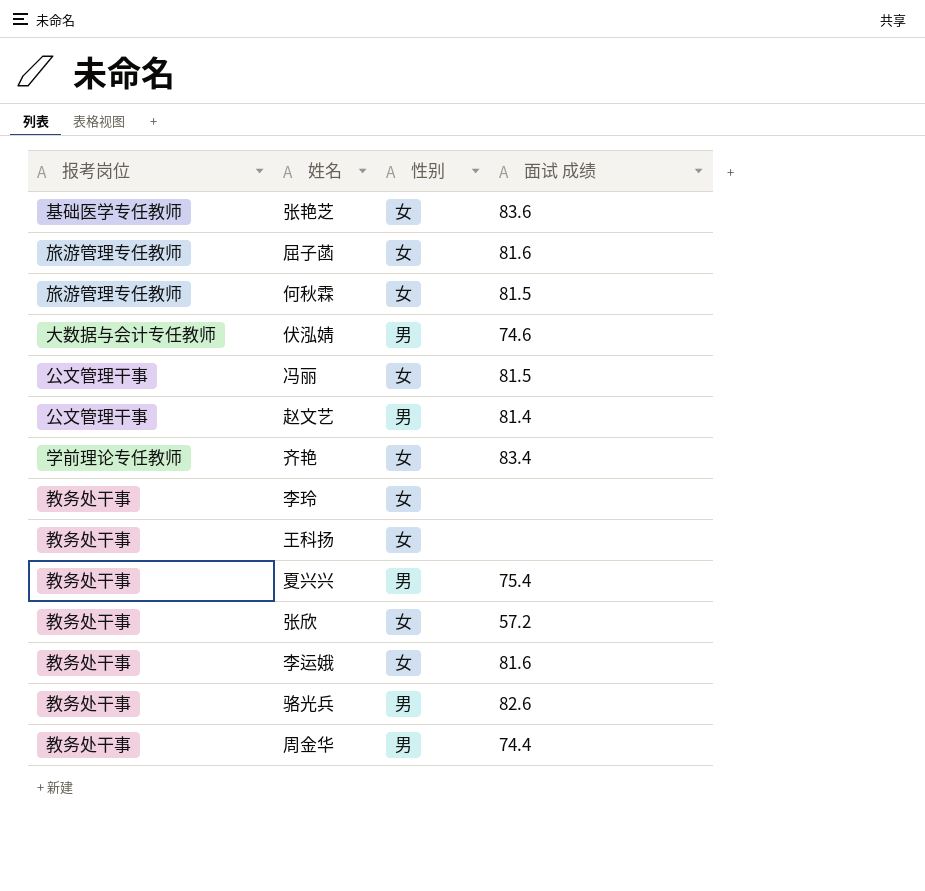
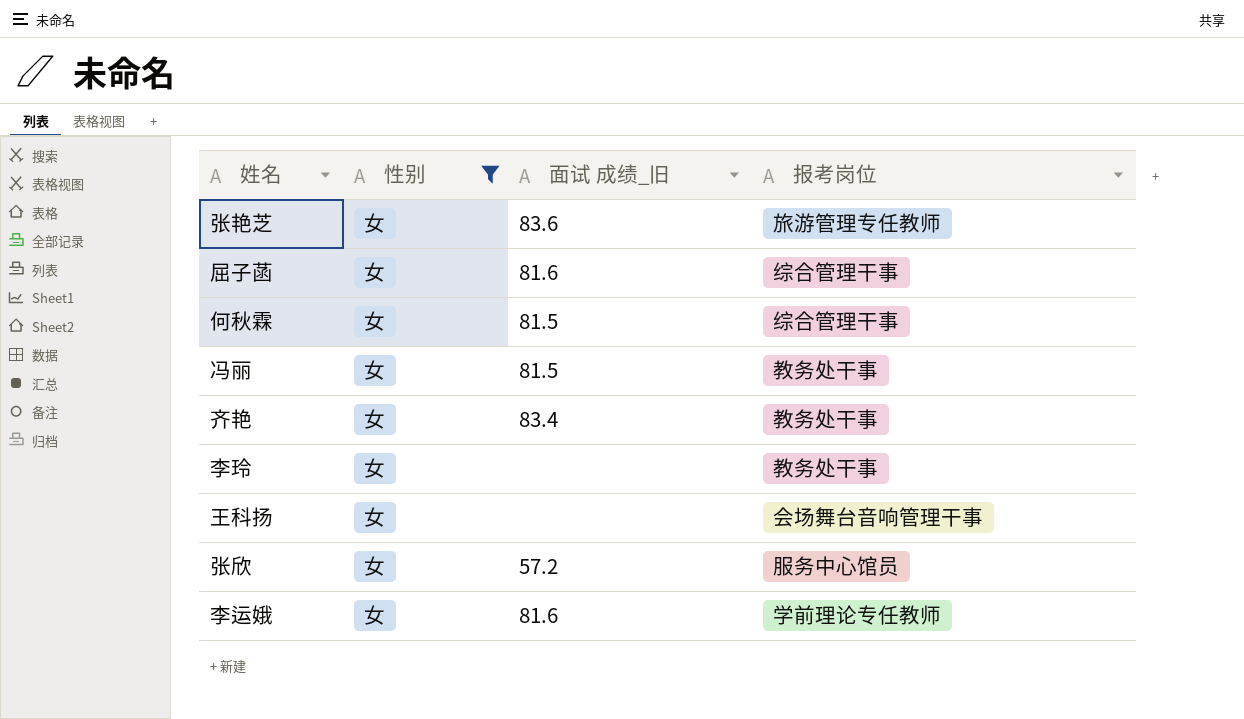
filter: none -> 性别 = 女
column name: 面试 成绩 -> 面试 成绩_旧
column 报考岗位 | position: 1 -> 4
张艳芝 | 报考岗位: 基础医学专任教师 -> 旅游管理专任教师
屈子菡 | 报考岗位: 旅游管理专任教师 -> 综合管理干事
何秋霖 | 报考岗位: 旅游管理专任教师 -> 综合管理干事
冯丽 | 报考岗位: 公文管理干事 -> 教务处干事
齐艳 | 报考岗位: 学前理论专任教师 -> 教务处干事
王科扬 | 报考岗位: 教务处干事 -> 会场舞台音响管理干事
张欣 | 报考岗位: 教务处干事 -> 服务中心馆员
李运娥 | 报考岗位: 教务处干事 -> 学前理论专任教师

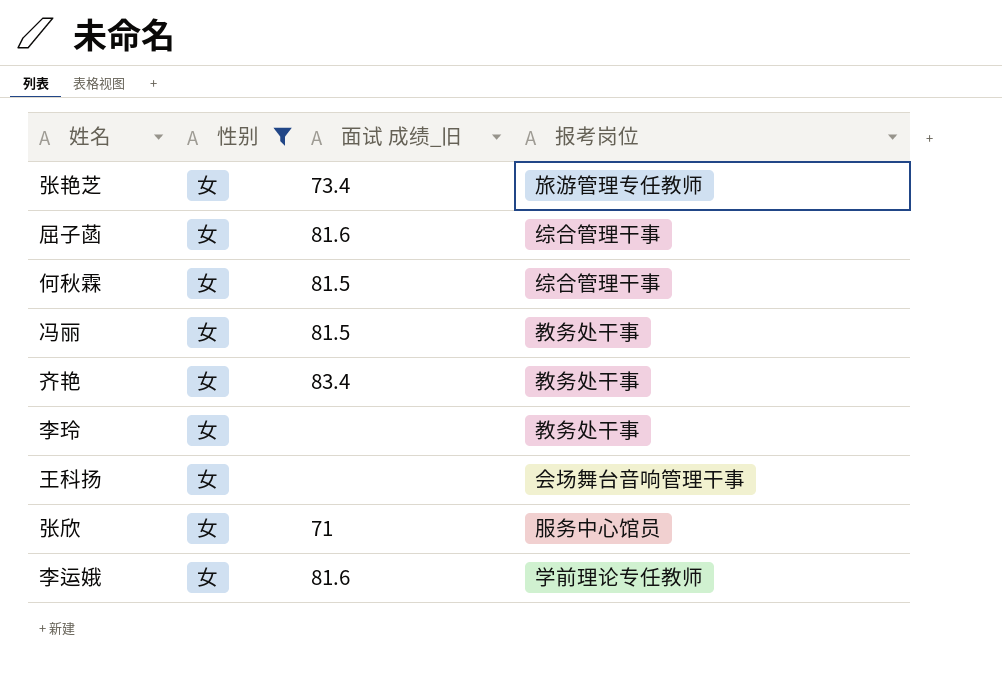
张艳芝 | 面试 成绩_旧: 83.6 -> 73.4
张欣 | 面试 成绩_旧: 57.2 -> 71

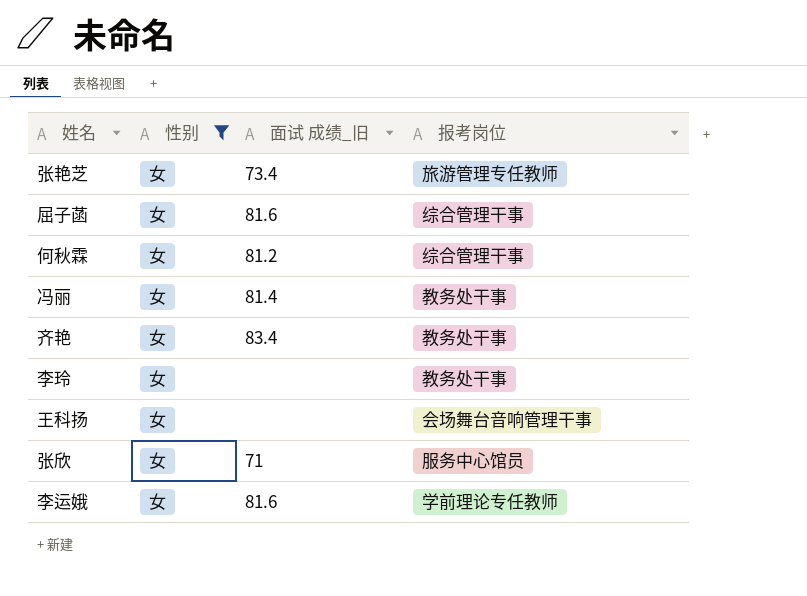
何秋霖 | 面试 成绩_旧: 81.5 -> 81.2
冯丽 | 面试 成绩_旧: 81.5 -> 81.4

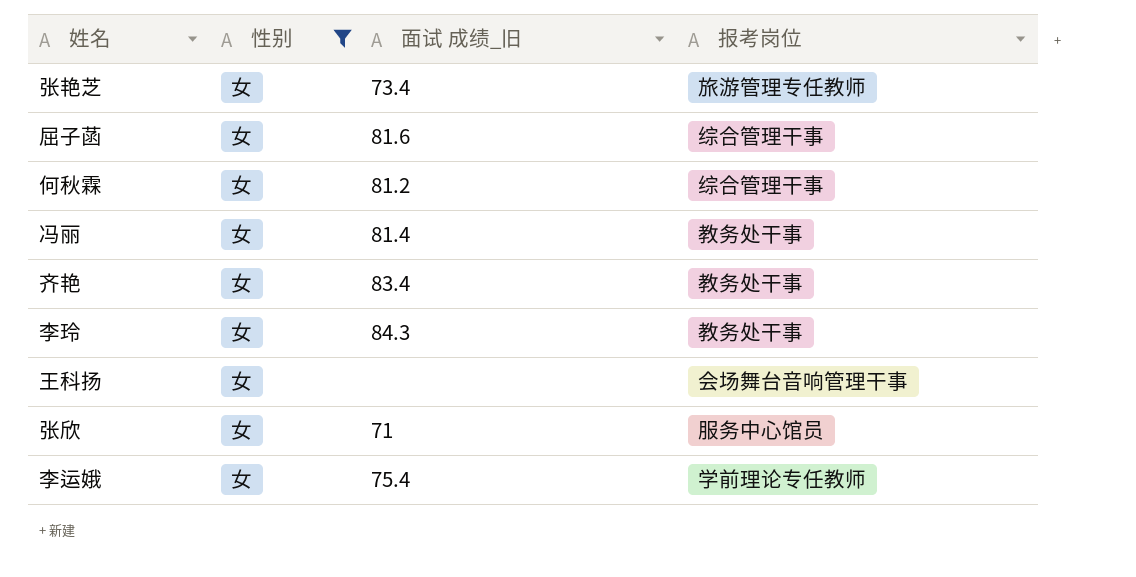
李玲 | 面试 成绩_旧: none -> 84.3
李运娥 | 面试 成绩_旧: 81.6 -> 75.4

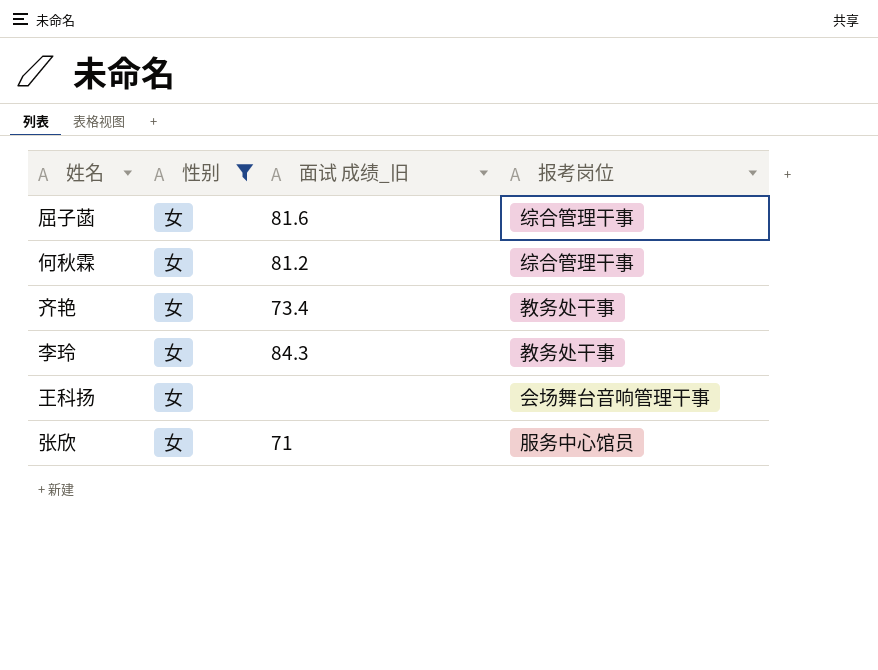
row 张艳芝: 女 | 73.4 | 旅游管理专任教师 -> none
row 冯丽: 女 | 81.4 | 教务处干事 -> none
row 李运娥: 女 | 75.4 | 学前理论专任教师 -> none
齐艳 | 面试 成绩_旧: 83.4 -> 73.4

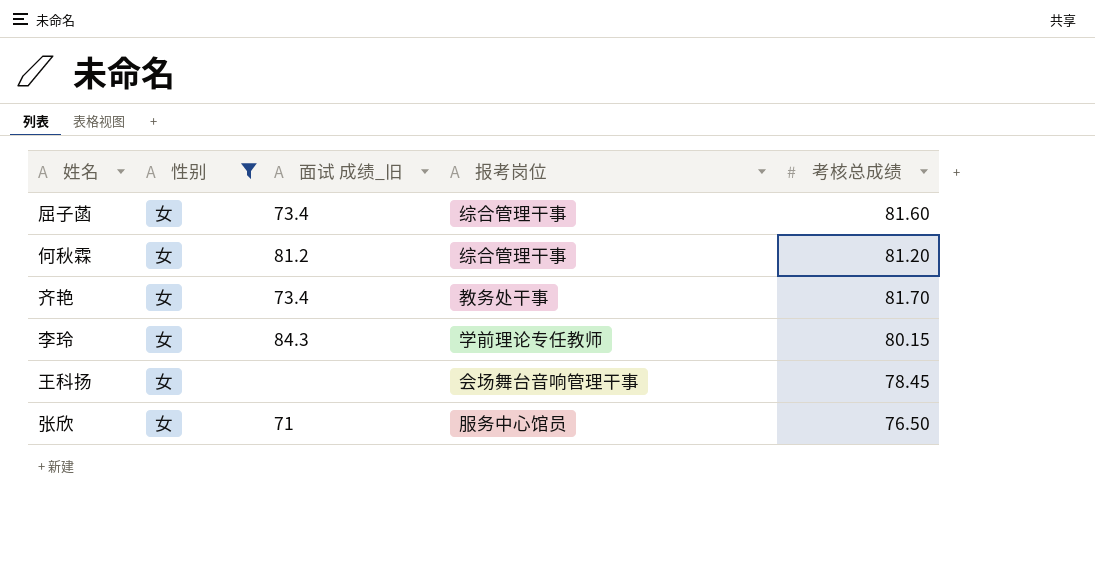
column 考核总成绩 | position: none -> 5
屈子菡 | 面试 成绩_旧: 81.6 -> 73.4
李玲 | 报考岗位: 教务处干事 -> 学前理论专任教师

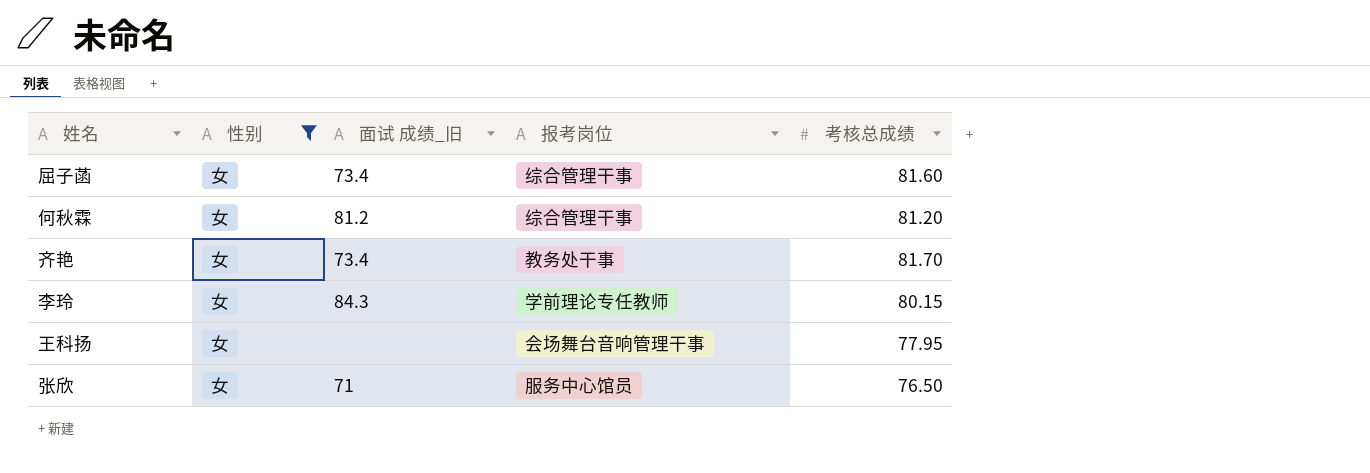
王科扬 | 考核总成绩: 78.45 -> 77.95

